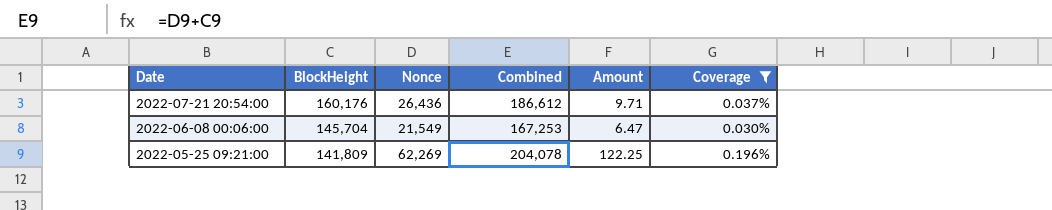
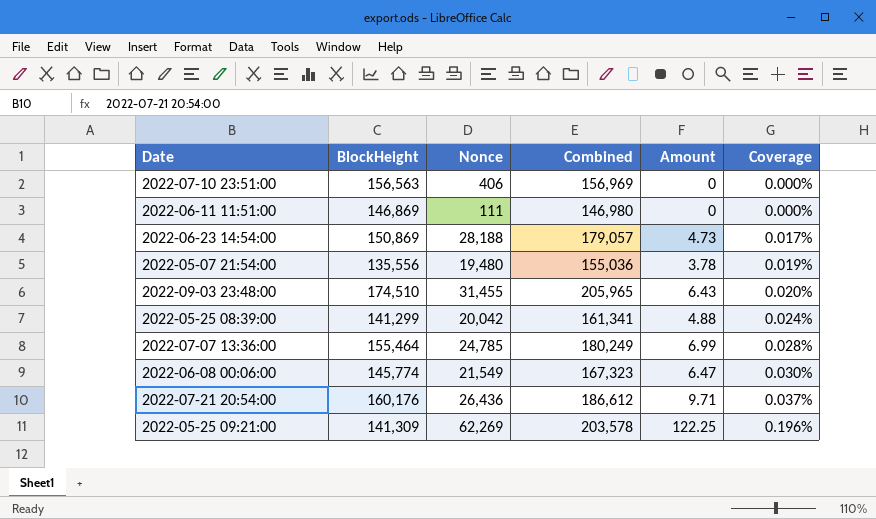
filter: Coverage >= 0.030% -> none
row order: Date descending -> Coverage ascending
2022-06-08 00:06:00 | BlockHeight: 145,704 -> 145,774
2022-06-08 00:06:00 | Combined: 167,253 -> 167,323
2022-05-25 09:21:00 | BlockHeight: 141,809 -> 141,309
2022-05-25 09:21:00 | Combined: 204,078 -> 203,578

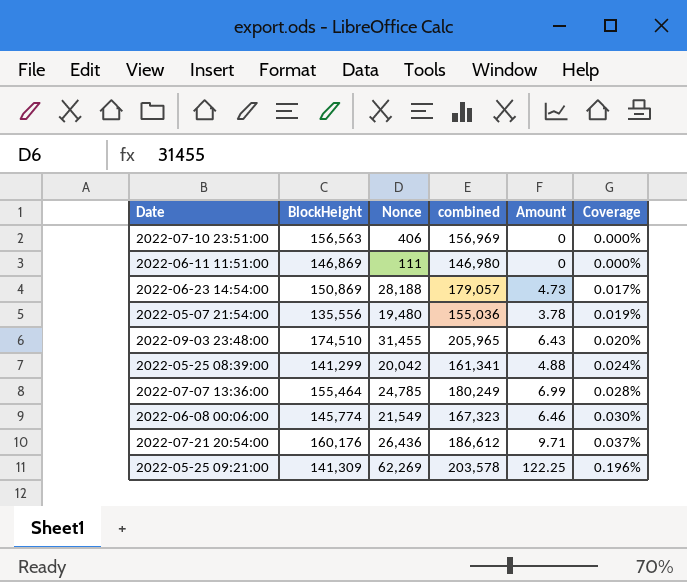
column name: Combined -> combined
2022-06-08 00:06:00 | Amount: 6.47 -> 6.46

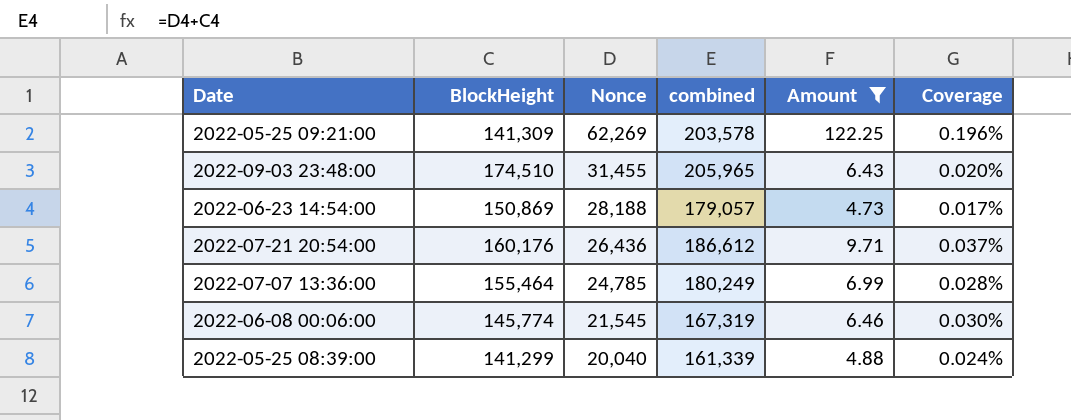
filter: none -> Amount >= 4.73
row order: Coverage ascending -> Nonce descending
2022-06-08 00:06:00 | Nonce: 21,549 -> 21,545
2022-06-08 00:06:00 | combined: 167,323 -> 167,319
2022-05-25 08:39:00 | Nonce: 20,042 -> 20,040
2022-05-25 08:39:00 | combined: 161,341 -> 161,339

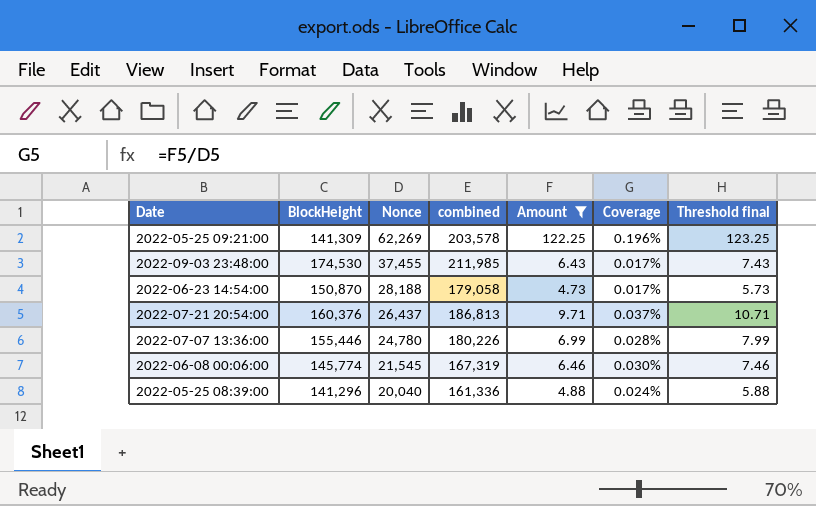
column Threshold final | formula: none -> [Amount] + 1
2022-09-03 23:48:00 | BlockHeight: 174,510 -> 174,530
2022-09-03 23:48:00 | Nonce: 31,455 -> 37,455
2022-09-03 23:48:00 | combined: 205,965 -> 211,985
2022-09-03 23:48:00 | Coverage: 0.020% -> 0.017%
2022-06-23 14:54:00 | BlockHeight: 150,869 -> 150,870
2022-06-23 14:54:00 | combined: 179,057 -> 179,058
2022-07-21 20:54:00 | BlockHeight: 160,176 -> 160,376
2022-07-21 20:54:00 | Nonce: 26,436 -> 26,437
2022-07-21 20:54:00 | combined: 186,612 -> 186,813
2022-07-07 13:36:00 | BlockHeight: 155,464 -> 155,446
2022-07-07 13:36:00 | Nonce: 24,785 -> 24,780
2022-07-07 13:36:00 | combined: 180,249 -> 180,226
2022-05-25 08:39:00 | BlockHeight: 141,299 -> 141,296
2022-05-25 08:39:00 | combined: 161,339 -> 161,336

